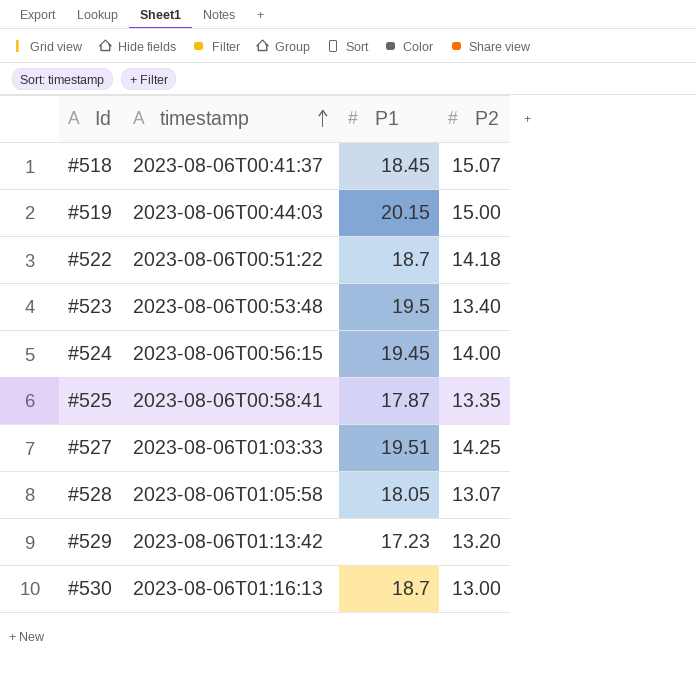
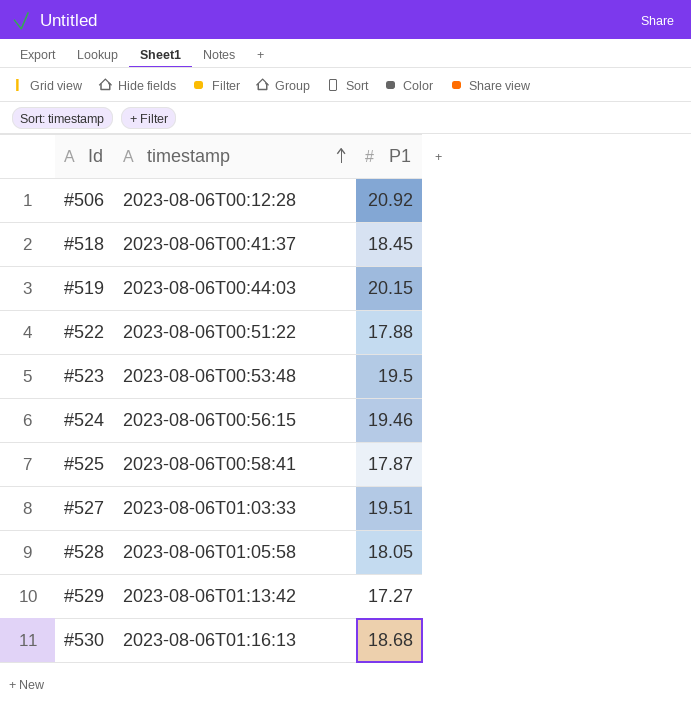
column P2 | position: 4 -> none
row #506: none -> 2023-08-06T00:12:28 | 20.92
#522 | P1: 18.7 -> 17.88
#524 | P1: 19.45 -> 19.46
#529 | P1: 17.23 -> 17.27
#530 | P1: 18.7 -> 18.68

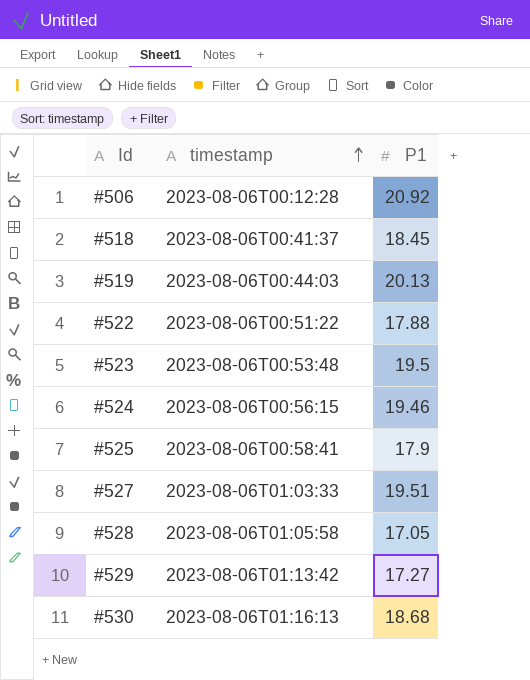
#519 | P1: 20.15 -> 20.13
#525 | P1: 17.87 -> 17.9
#528 | P1: 18.05 -> 17.05

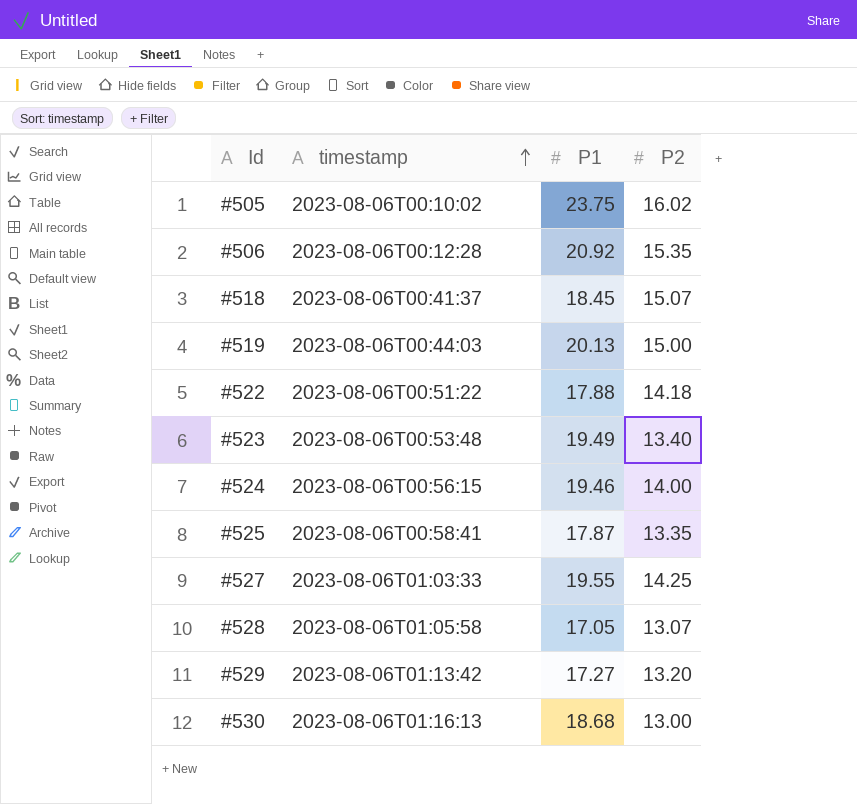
column P2 | position: none -> 4
row #505: none -> 2023-08-06T00:10:02 | 23.75 | 16.02
#523 | P1: 19.5 -> 19.49
#525 | P1: 17.9 -> 17.87
#527 | P1: 19.51 -> 19.55

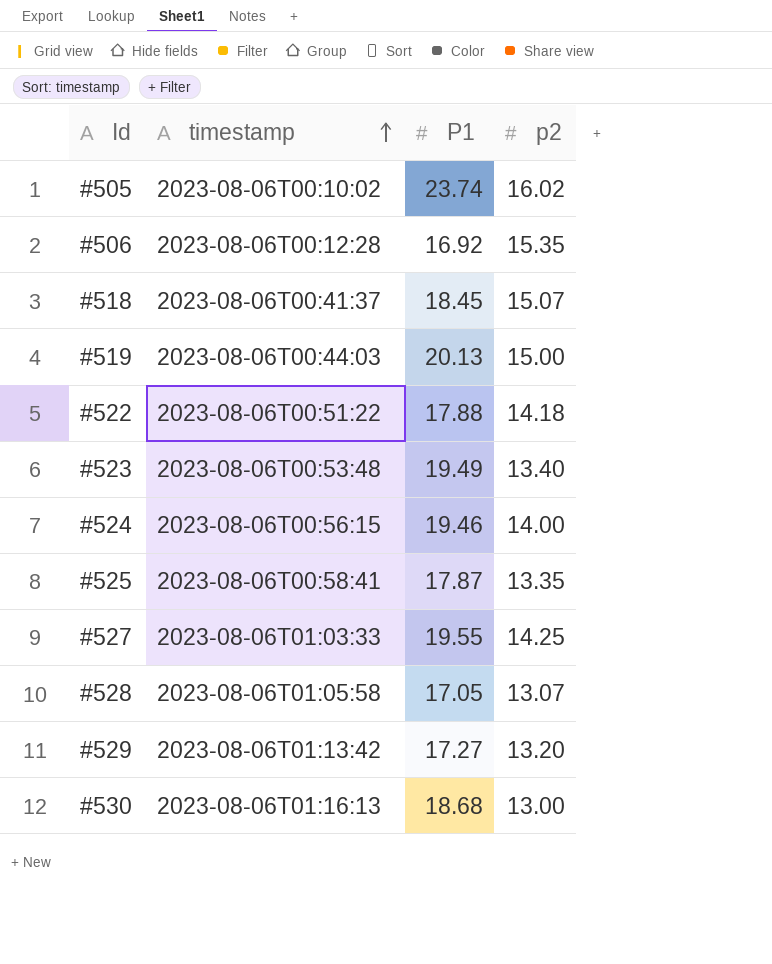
column name: P2 -> p2
#505 | P1: 23.75 -> 23.74
#506 | P1: 20.92 -> 16.92

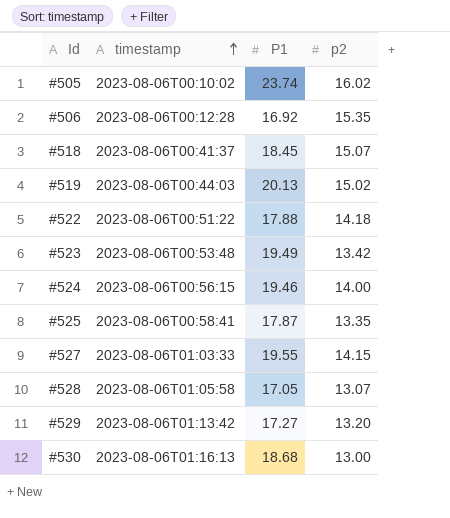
#519 | p2: 15.00 -> 15.02
#523 | p2: 13.40 -> 13.42
#527 | p2: 14.25 -> 14.15

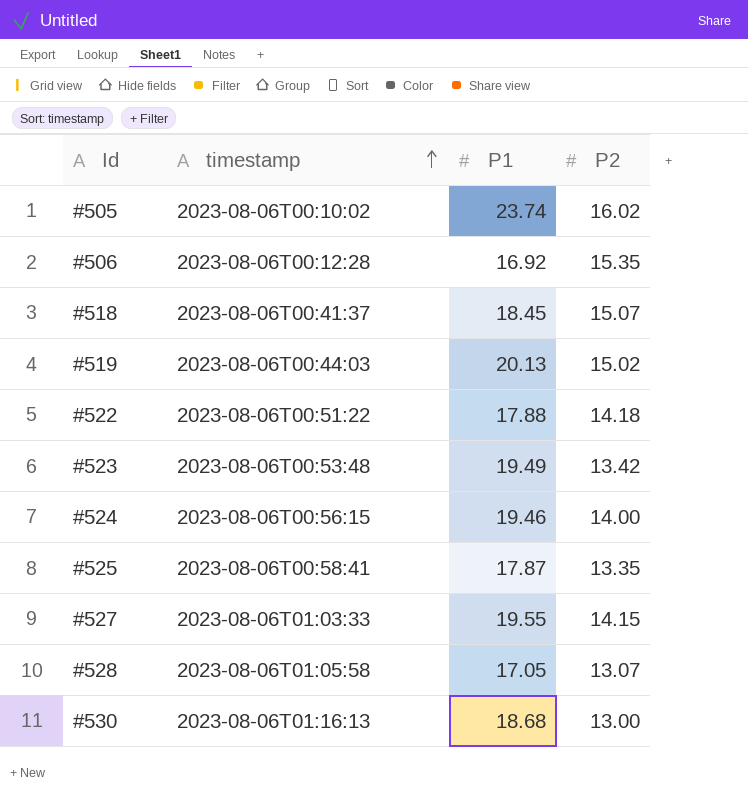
column name: p2 -> P2
row #529: 2023-08-06T01:13:42 | 17.27 | 13.20 -> none

